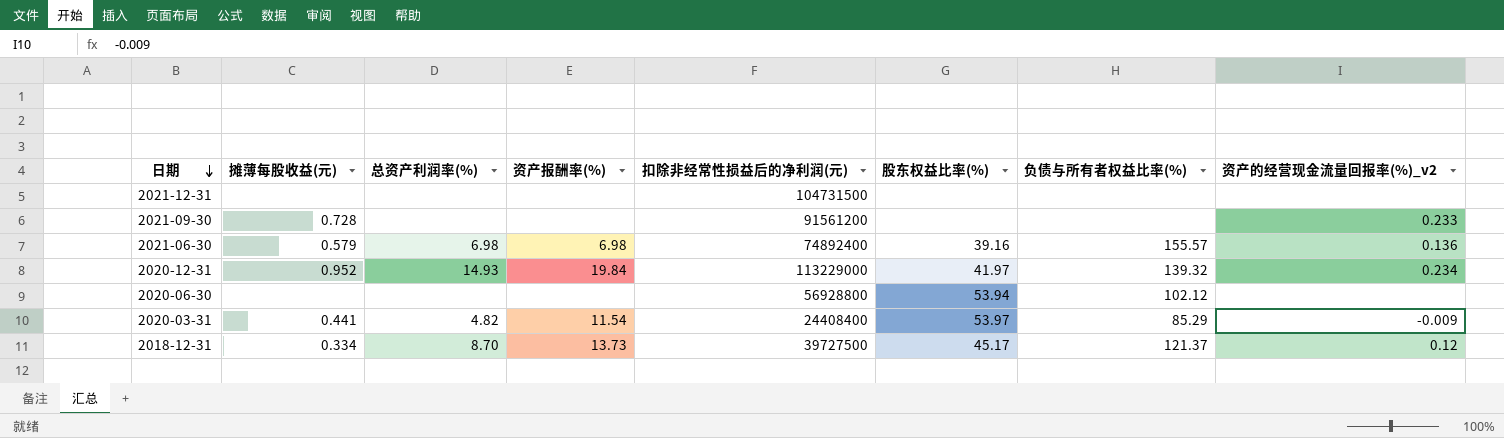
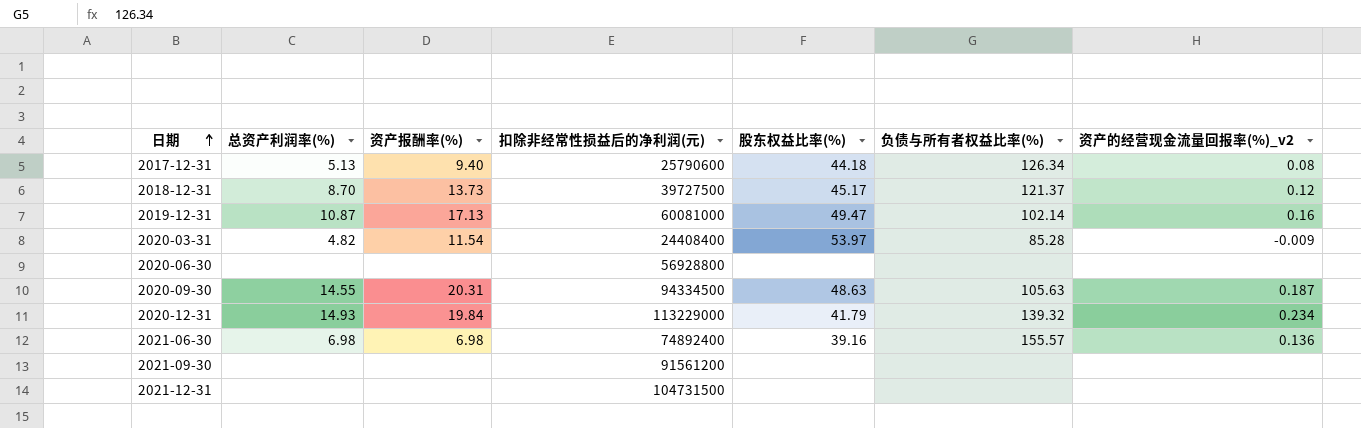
row order: 日期 descending -> 日期 ascending
column 摊薄每股收益(元) | position: 2 -> none
row 2017-12-31: none -> 5.13 | 9.40 | 25790600 | 44.18 | 126.34 | 0.08
row 2019-12-31: none -> 10.87 | 17.13 | 60081000 | 49.47 | 102.14 | 0.16
2020-03-31 | 负债与所有者权益比率(%): 85.29 -> 85.28
2020-06-30 | 股东权益比率(%): 53.94 -> none
2020-06-30 | 负债与所有者权益比率(%): 102.12 -> none
row 2020-09-30: none -> 14.55 | 20.31 | 94334500 | 48.63 | 105.63 | 0.187
2020-12-31 | 股东权益比率(%): 41.97 -> 41.79
2021-09-30 | 资产的经营现金流量回报率(%)_v2: 0.233 -> none

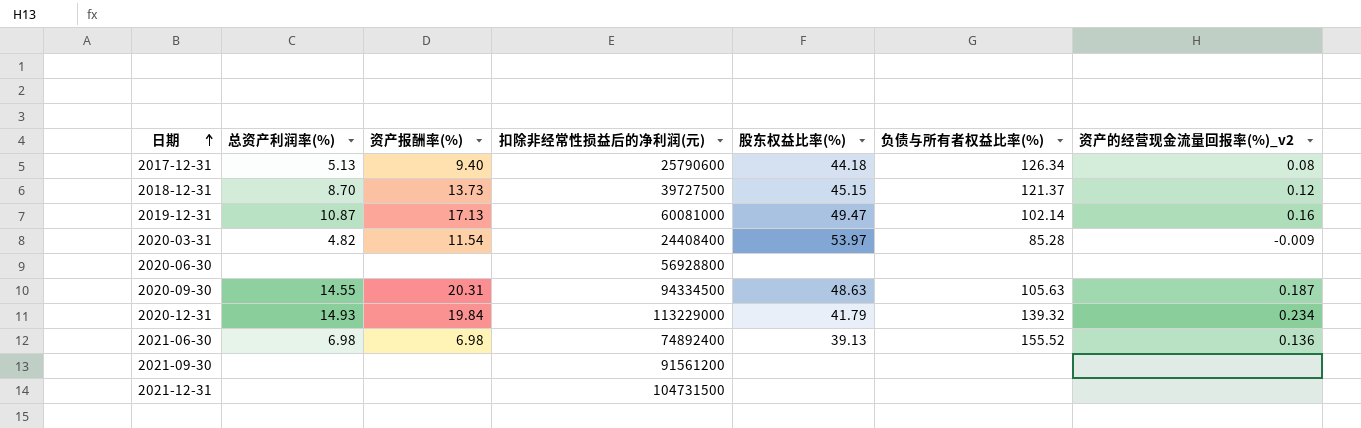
2018-12-31 | 股东权益比率(%): 45.17 -> 45.15
2021-06-30 | 股东权益比率(%): 39.16 -> 39.13
2021-06-30 | 负债与所有者权益比率(%): 155.57 -> 155.52

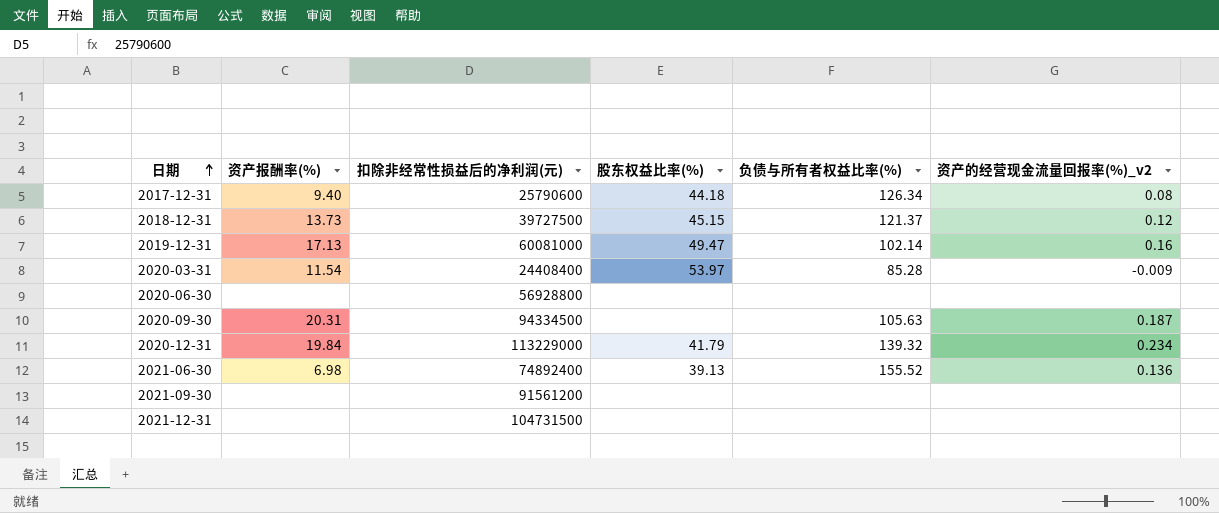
column 总资产利润率(%) | position: 2 -> none
2020-09-30 | 股东权益比率(%): 48.63 -> none

